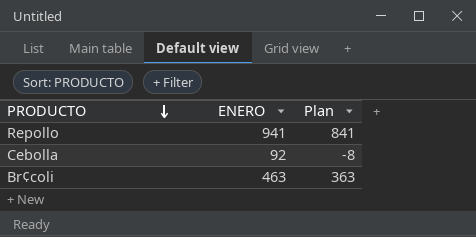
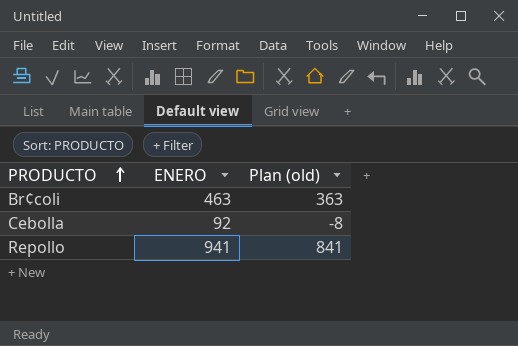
row order: PRODUCTO descending -> PRODUCTO ascending
column name: Plan -> Plan (old)

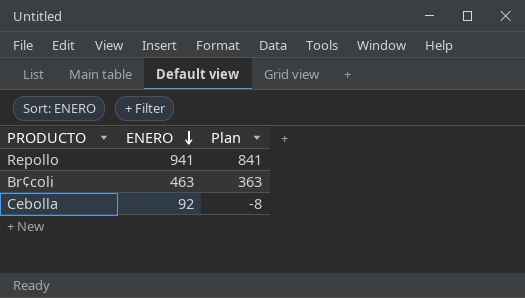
row order: PRODUCTO ascending -> ENERO descending
column name: Plan (old) -> Plan

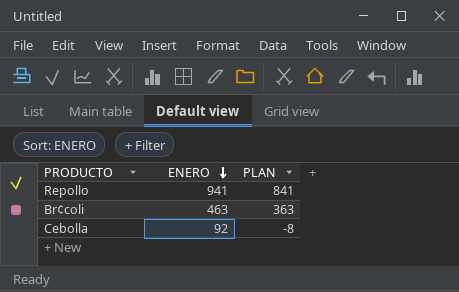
column name: Plan -> PLAN

